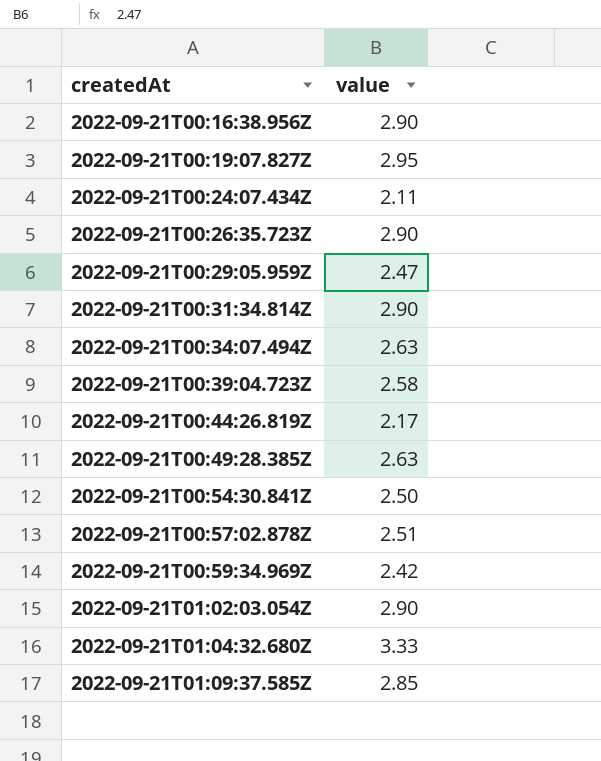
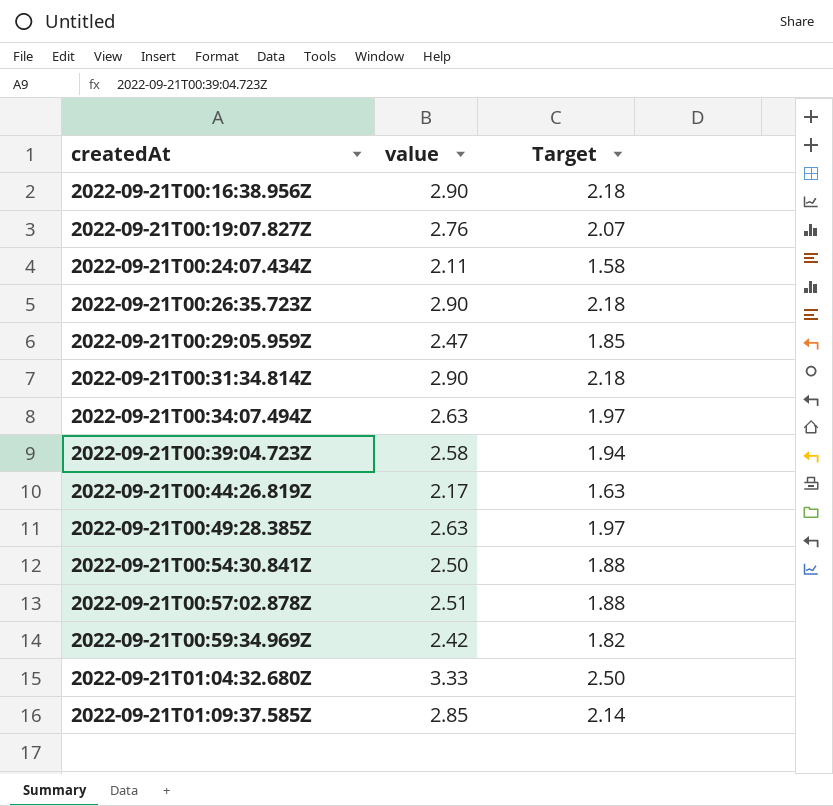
column Target | formula: none -> [value] * 0.75
row 2022-09-21T01:02:03.054Z: 2.90 -> none
2022-09-21T00:19:07.827Z | value: 2.95 -> 2.76

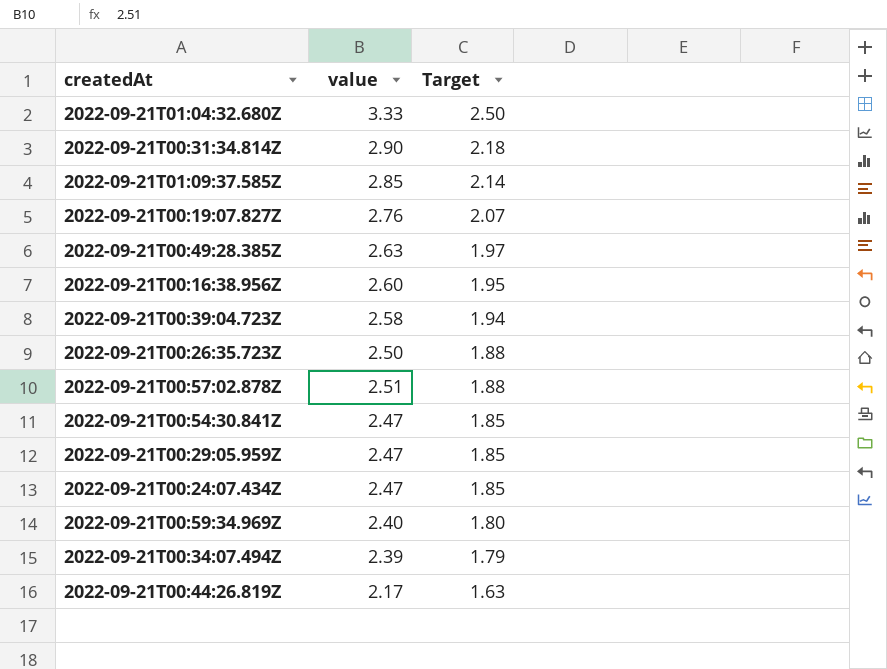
row order: createdAt ascending -> Target descending
2022-09-21T00:16:38.956Z | value: 2.90 -> 2.60
2022-09-21T00:16:38.956Z | Target: 2.18 -> 1.95
2022-09-21T00:26:35.723Z | value: 2.90 -> 2.50
2022-09-21T00:26:35.723Z | Target: 2.18 -> 1.88
2022-09-21T00:54:30.841Z | value: 2.50 -> 2.47
2022-09-21T00:54:30.841Z | Target: 1.88 -> 1.85
2022-09-21T00:24:07.434Z | value: 2.11 -> 2.47
2022-09-21T00:24:07.434Z | Target: 1.58 -> 1.85
2022-09-21T00:59:34.969Z | value: 2.42 -> 2.40
2022-09-21T00:59:34.969Z | Target: 1.82 -> 1.80
2022-09-21T00:34:07.494Z | value: 2.63 -> 2.39
2022-09-21T00:34:07.494Z | Target: 1.97 -> 1.79

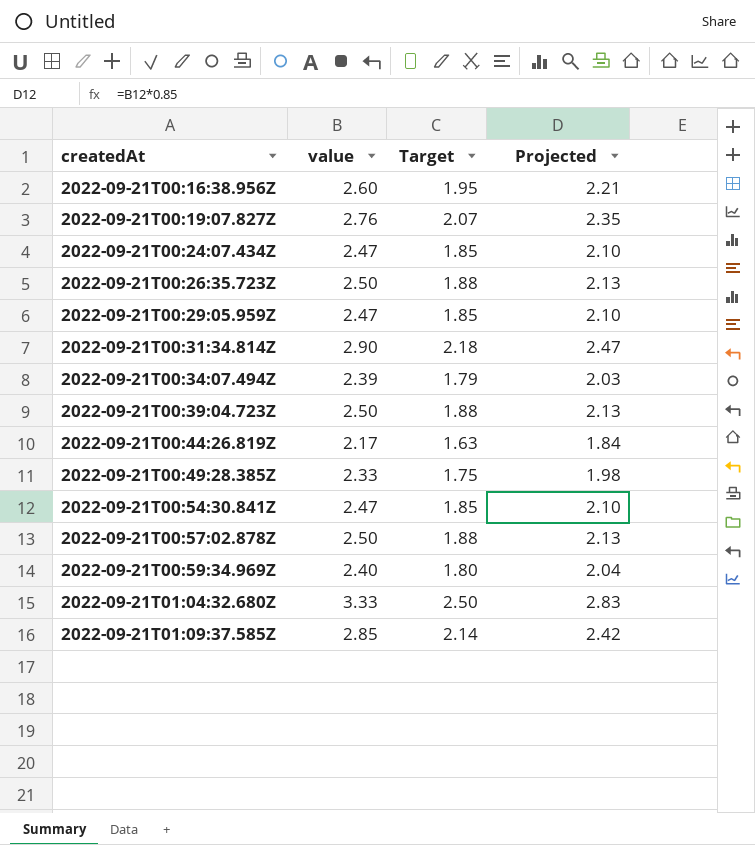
row order: Target descending -> createdAt ascending
column Projected | formula: none -> [value] * 0.85
2022-09-21T00:39:04.723Z | value: 2.58 -> 2.50
2022-09-21T00:39:04.723Z | Target: 1.94 -> 1.88
2022-09-21T00:49:28.385Z | value: 2.63 -> 2.33
2022-09-21T00:49:28.385Z | Target: 1.97 -> 1.75
2022-09-21T00:57:02.878Z | value: 2.51 -> 2.50

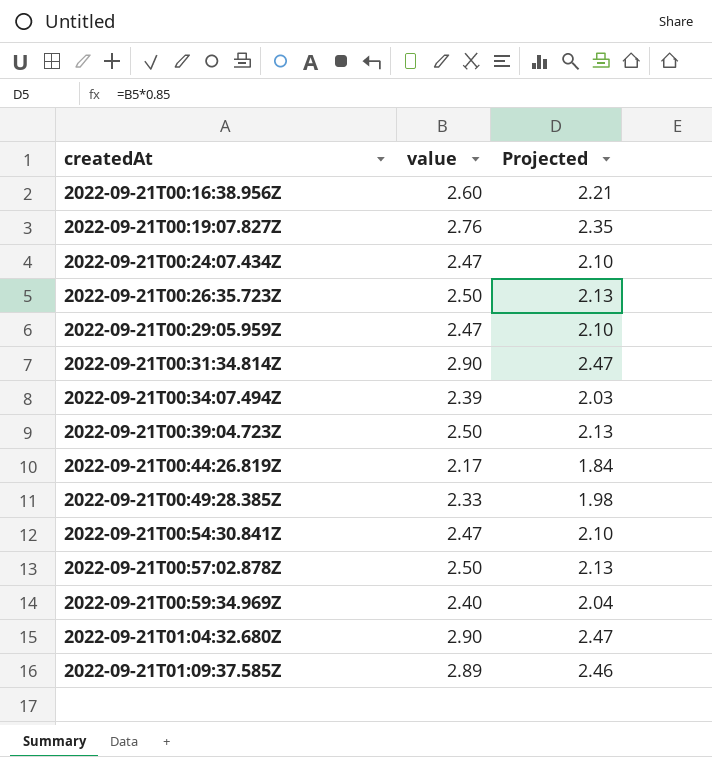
column Target | formula: [value] * 0.75 -> none
2022-09-21T01:04:32.680Z | value: 3.33 -> 2.90
2022-09-21T01:04:32.680Z | Projected: 2.83 -> 2.47
2022-09-21T01:09:37.585Z | value: 2.85 -> 2.89
2022-09-21T01:09:37.585Z | Projected: 2.42 -> 2.46

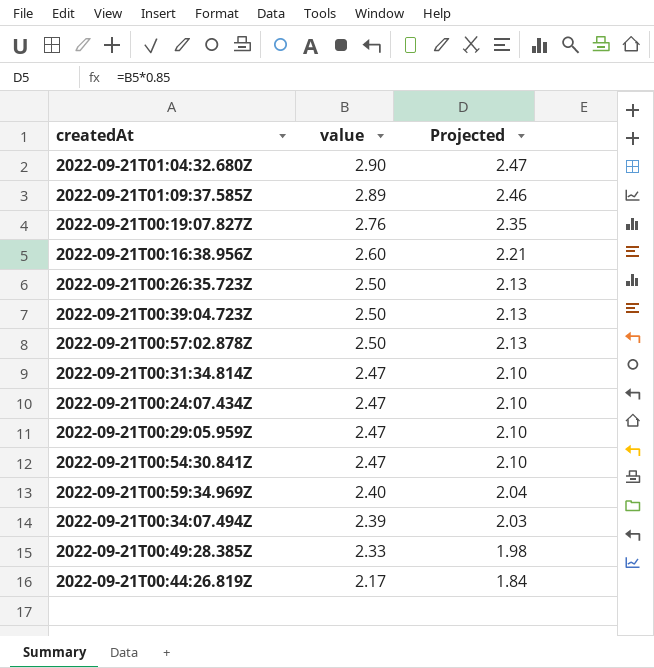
row order: createdAt ascending -> value descending
2022-09-21T00:31:34.814Z | value: 2.90 -> 2.47
2022-09-21T00:31:34.814Z | Projected: 2.47 -> 2.10

